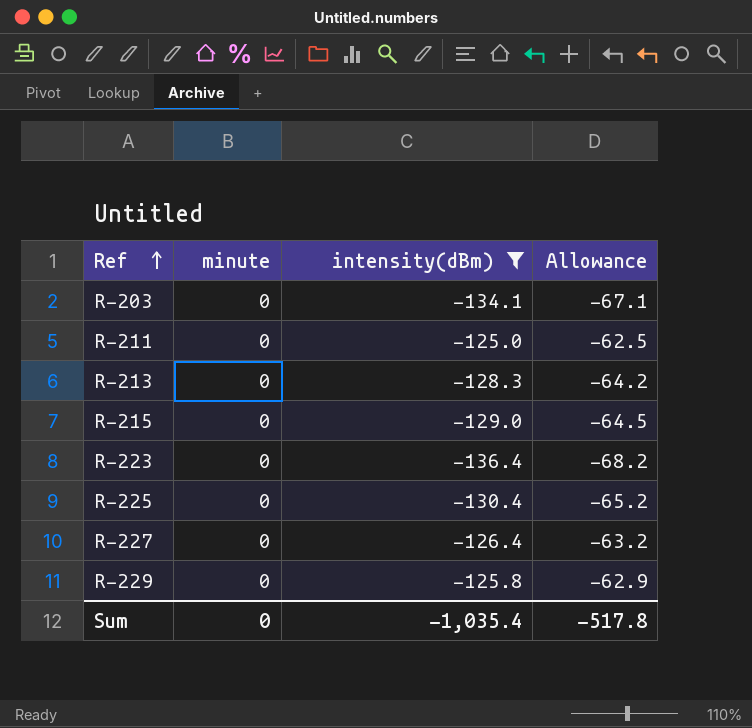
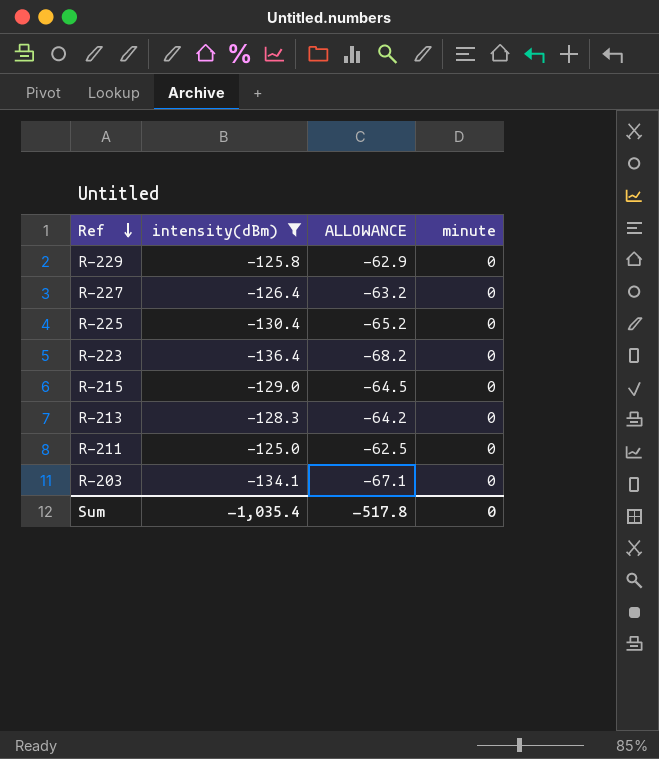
row order: Ref ascending -> Ref descending
column name: Allowance -> ALLOWANCE
column minute | position: 2 -> 4

